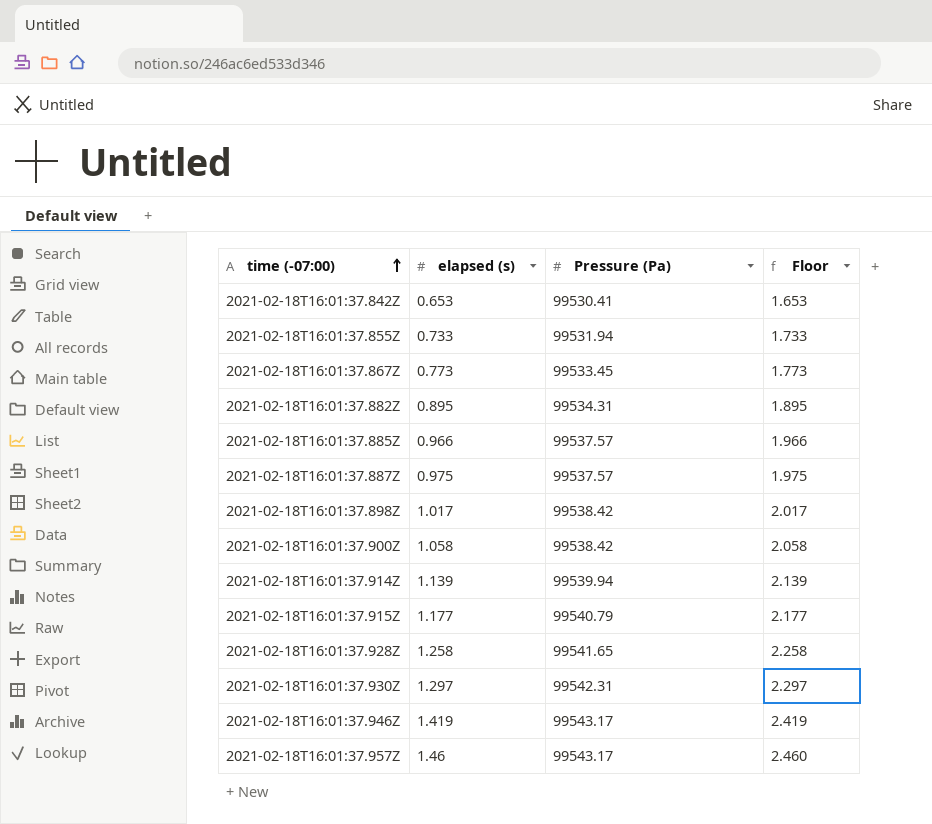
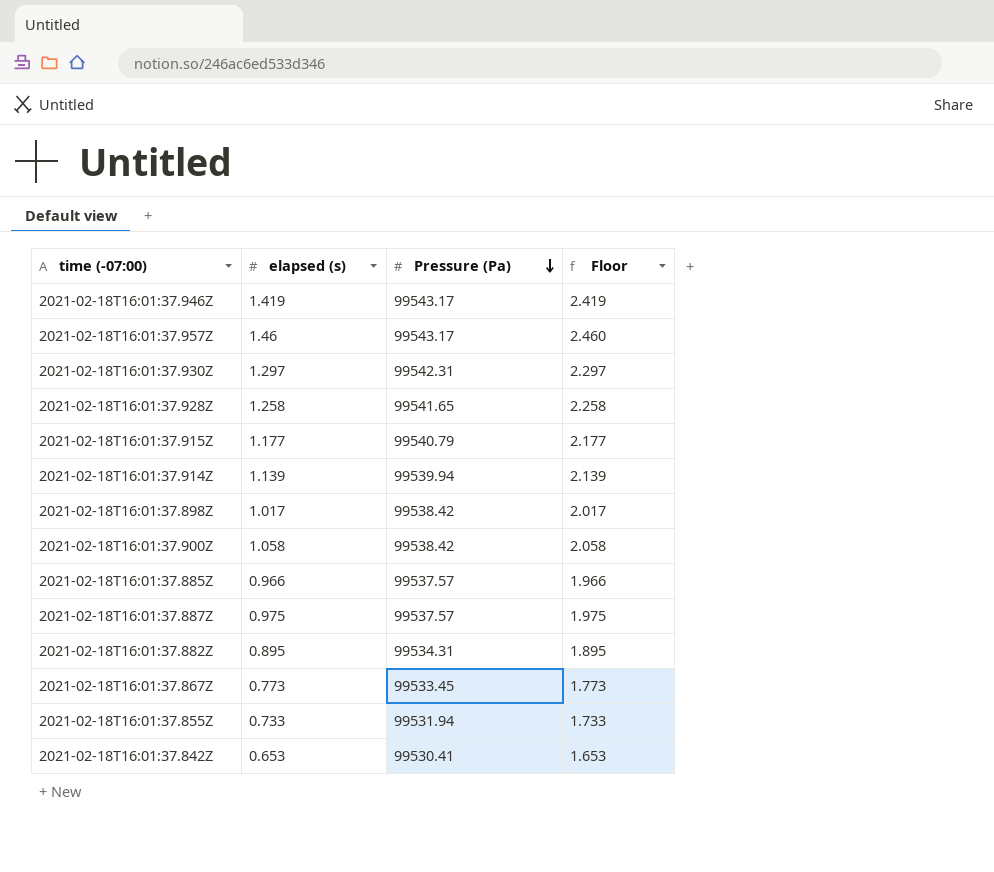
row order: time (-07:00) ascending -> Pressure (Pa) descending

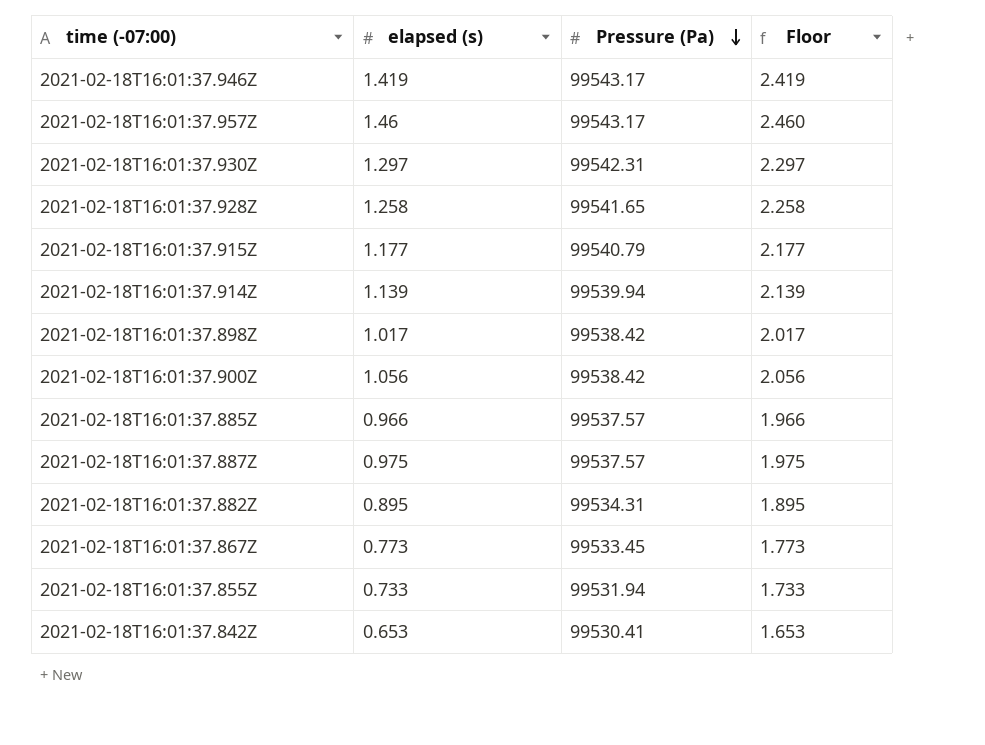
2021-02-18T16:01:37.900Z | elapsed (s): 1.058 -> 1.056
2021-02-18T16:01:37.900Z | Floor: 2.058 -> 2.056

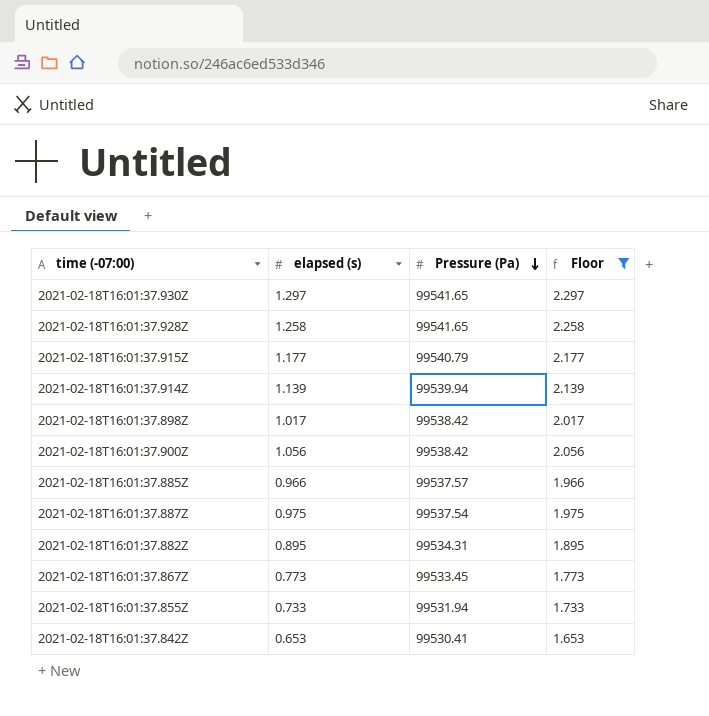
filter: none -> Floor <= 2.297
2021-02-18T16:01:37.930Z | Pressure (Pa): 99542.31 -> 99541.65
2021-02-18T16:01:37.887Z | Pressure (Pa): 99537.57 -> 99537.54

